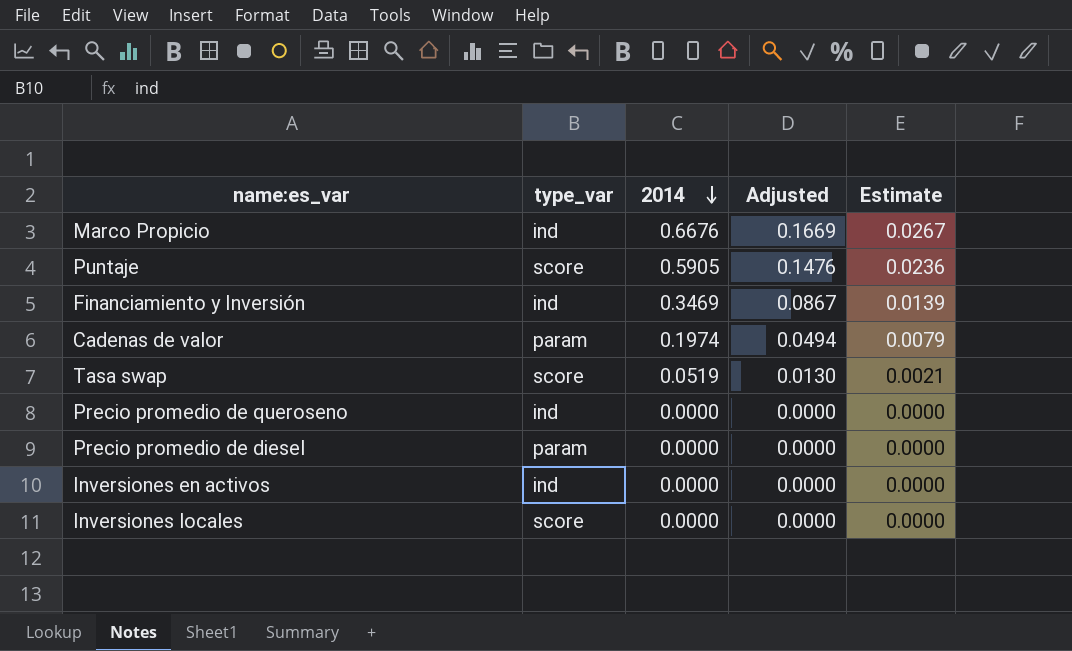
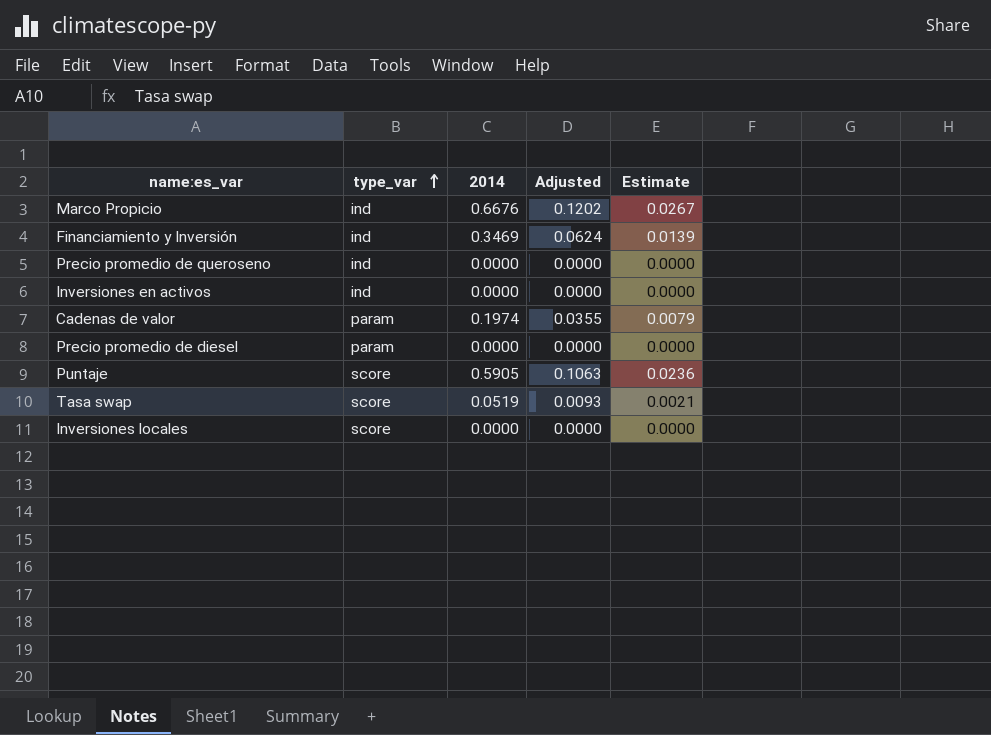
row order: 2014 descending -> type_var ascending
column Adjusted | formula: [2014] * 0.25 -> [2014] * 0.18

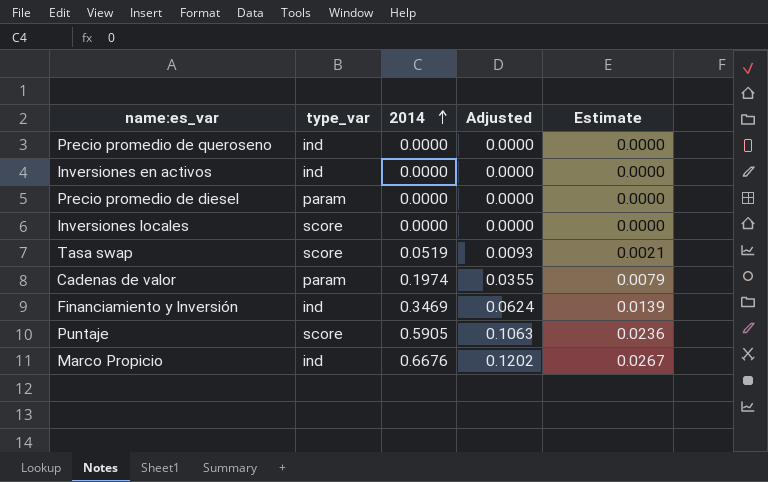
row order: type_var ascending -> 2014 ascending

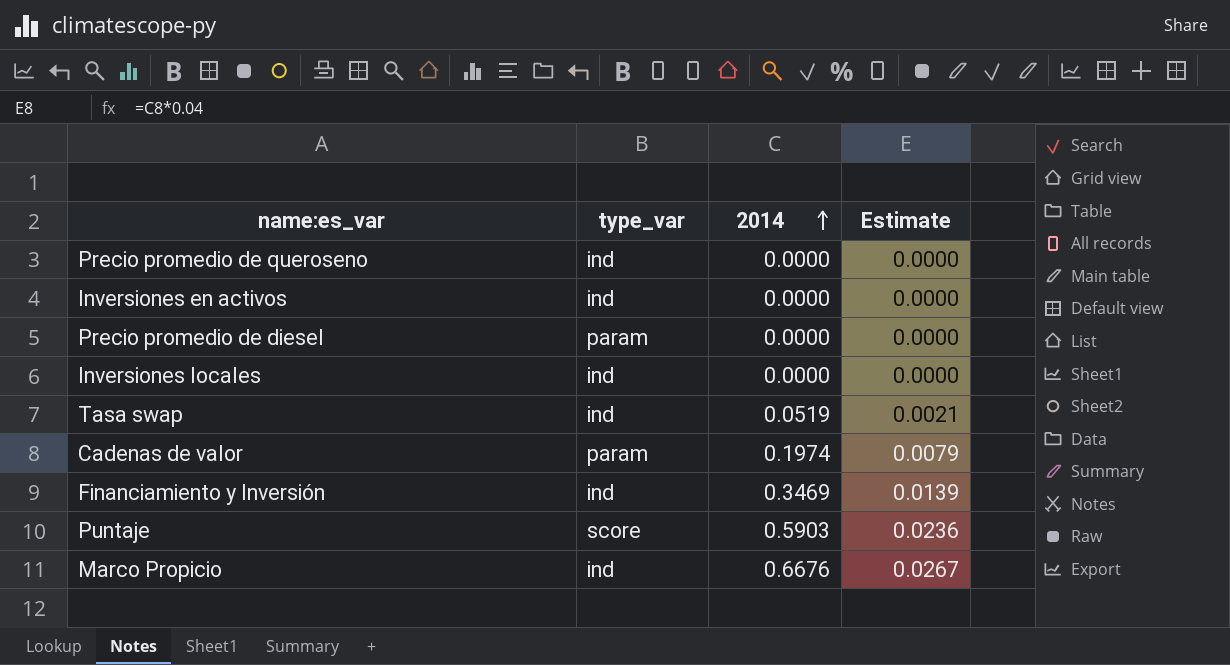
column Adjusted | formula: [2014] * 0.18 -> none
Inversiones locales | type_var: score -> ind
Tasa swap | type_var: score -> ind
Puntaje | 2014: 0.5905 -> 0.5903

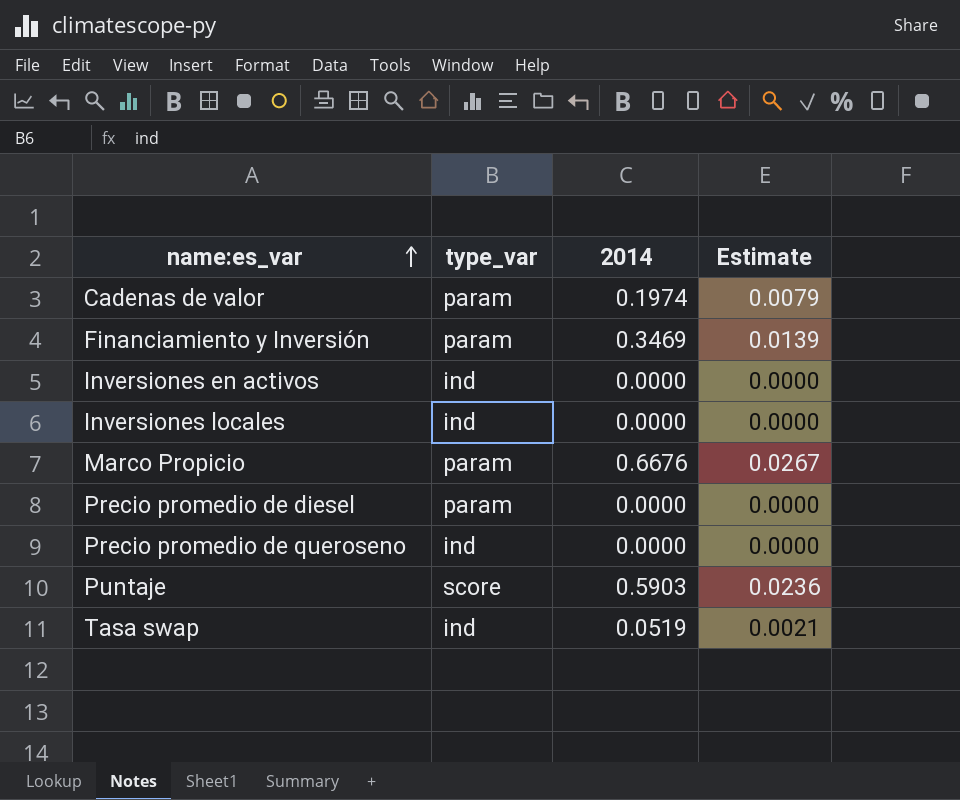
row order: 2014 ascending -> name:es_var ascending
Financiamiento y Inversión | type_var: ind -> param
Marco Propicio | type_var: ind -> param

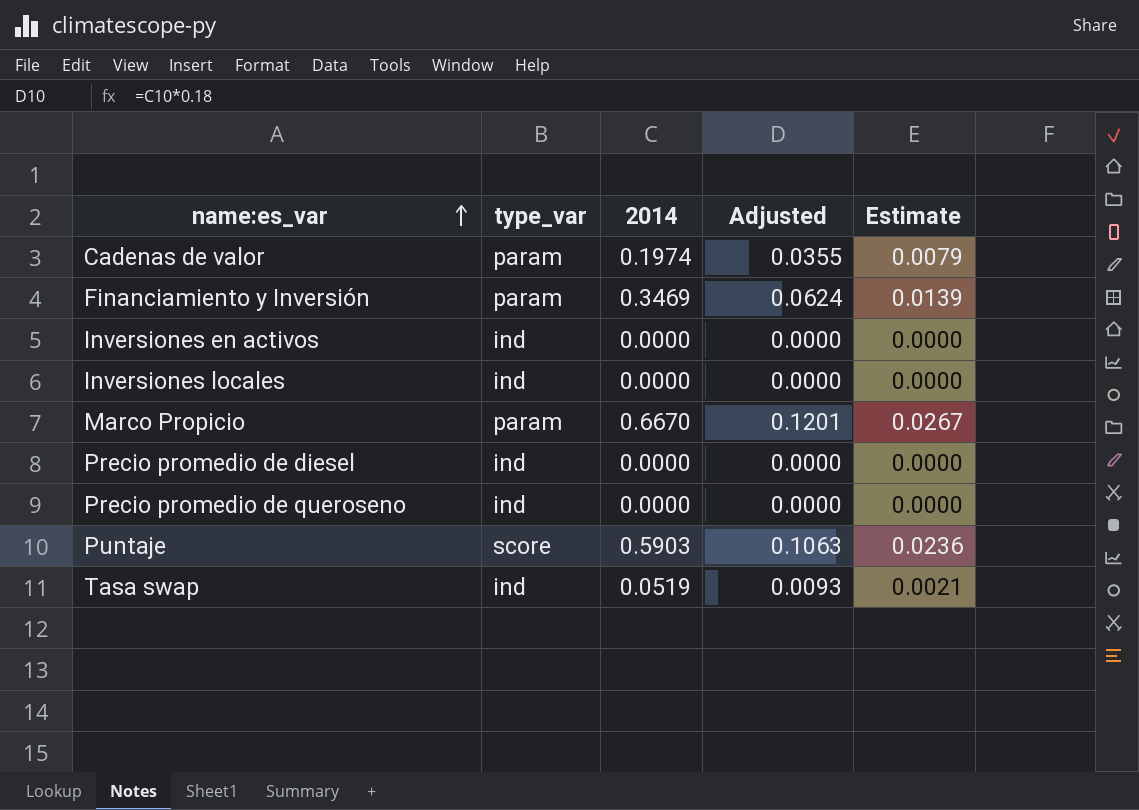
column Adjusted | formula: none -> [2014] * 0.18
Marco Propicio | 2014: 0.6676 -> 0.6670
Precio promedio de diesel | type_var: param -> ind

